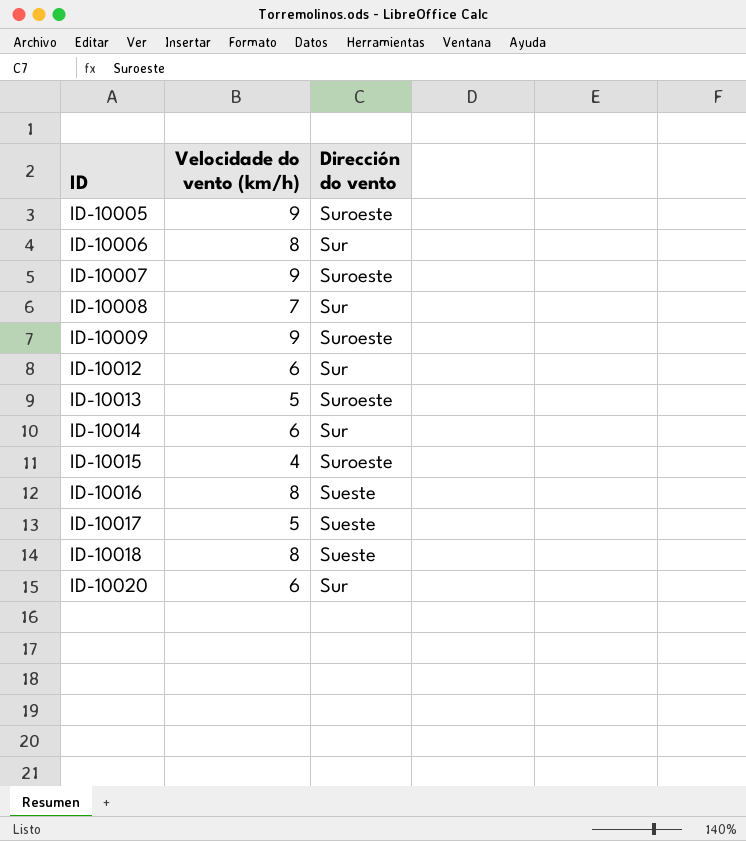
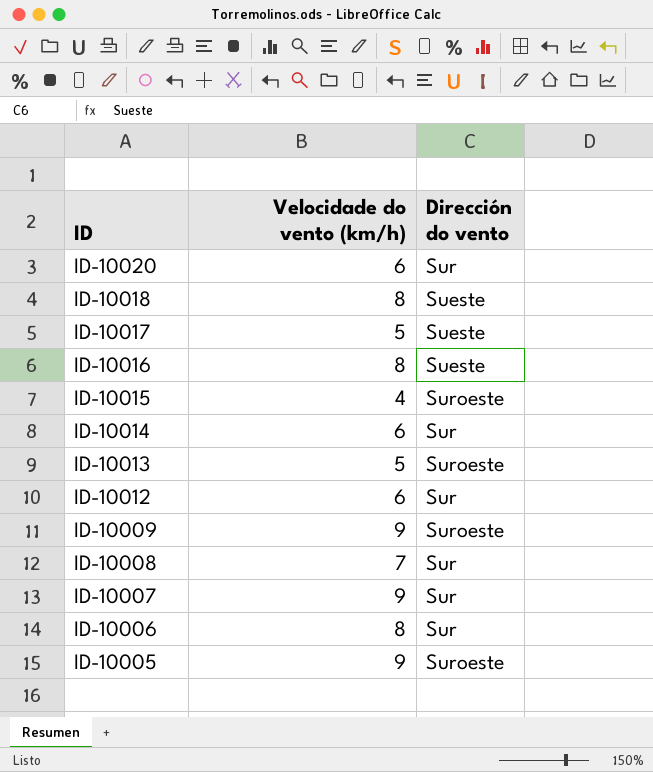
row order: ID ascending -> ID descending
ID-10007 | Dirección do vento: Suroeste -> Sur

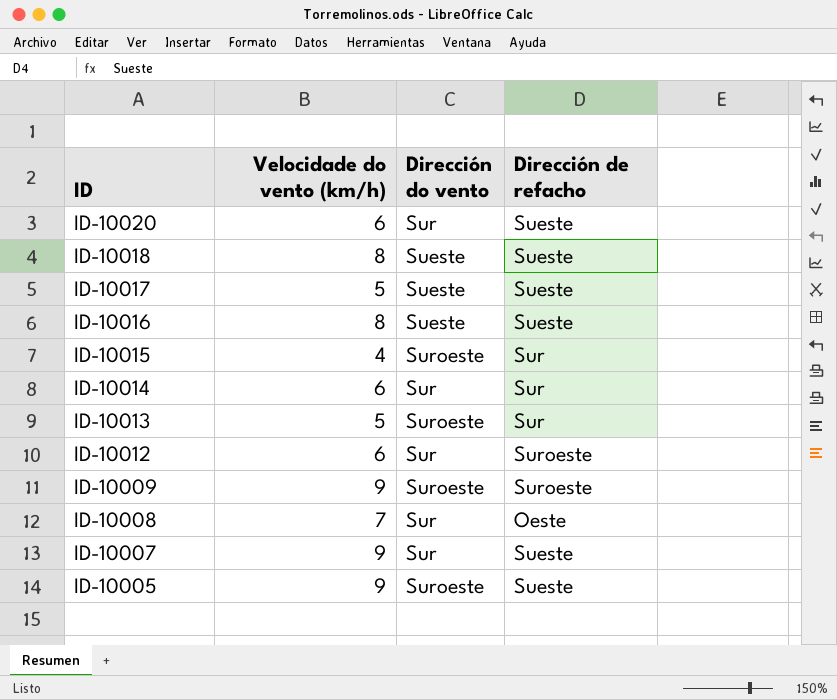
column Dirección de refacho | position: none -> 4
row ID-10006: 8 | Sur -> none

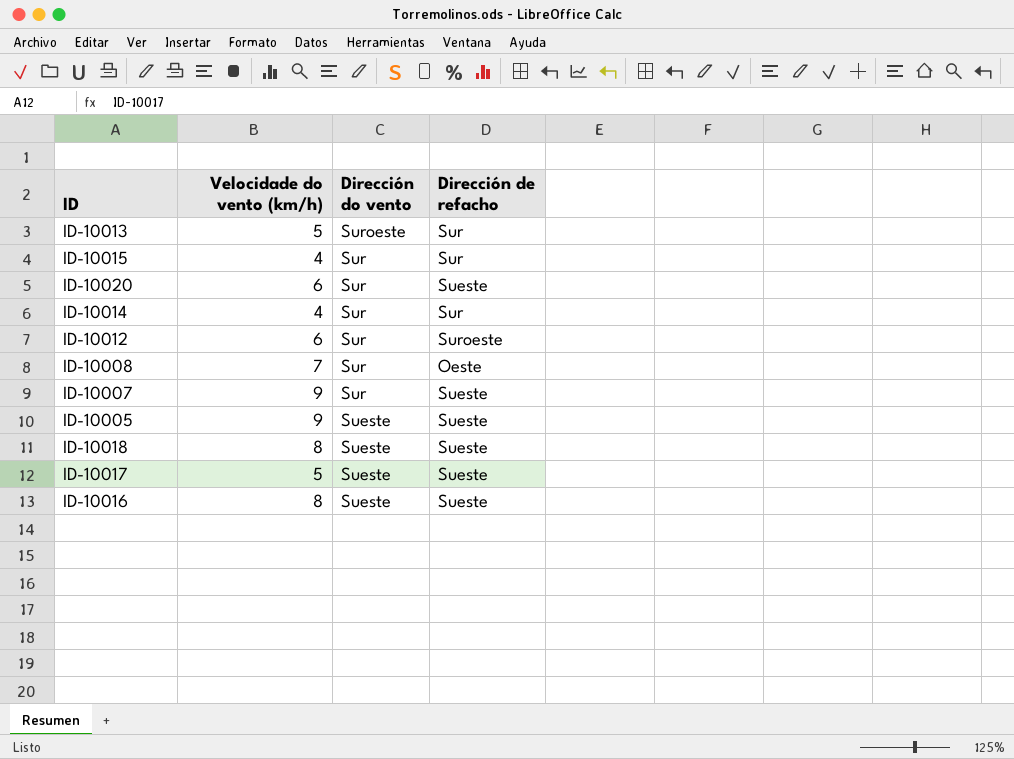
row order: ID descending -> Dirección do vento descending
row ID-10009: 9 | Suroeste | Suroeste -> none
ID-10015 | Dirección do vento: Suroeste -> Sur
ID-10014 | Velocidade do vento (km/h): 6 -> 4
ID-10005 | Dirección do vento: Suroeste -> Sueste

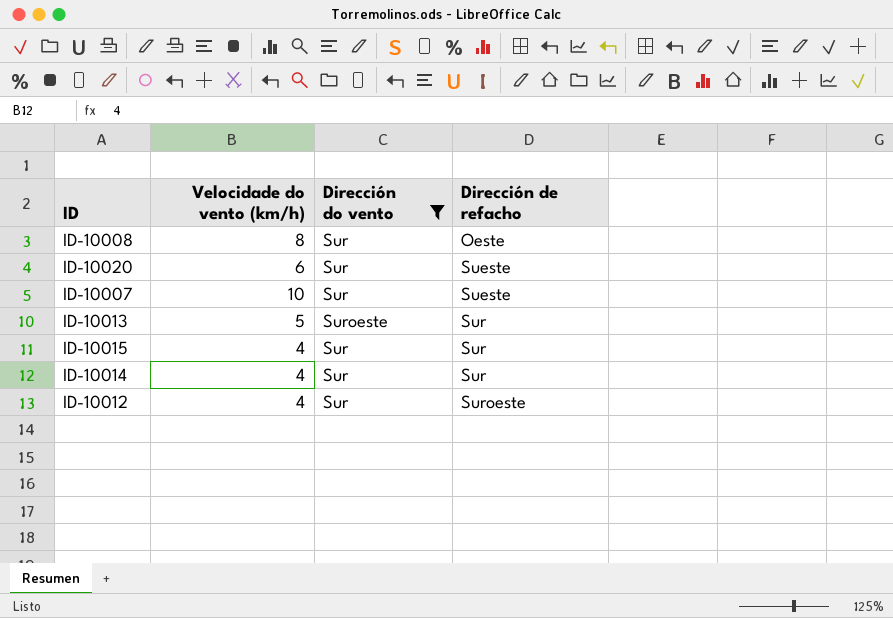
filter: none -> Dirección do vento != Sueste
row order: Dirección do vento descending -> Dirección de refacho ascending
ID-10008 | Velocidade do vento (km/h): 7 -> 8
ID-10007 | Velocidade do vento (km/h): 9 -> 10
ID-10012 | Velocidade do vento (km/h): 6 -> 4

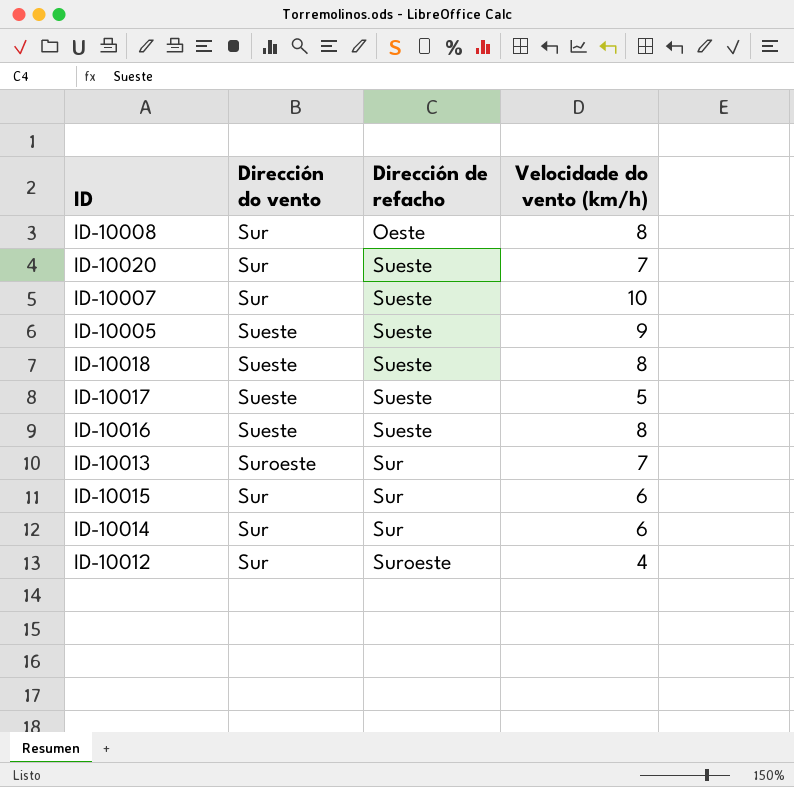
filter: Dirección do vento != Sueste -> none
column Velocidade do vento (km/h) | position: 2 -> 4
ID-10020 | Velocidade do vento (km/h): 6 -> 7
ID-10013 | Velocidade do vento (km/h): 5 -> 7
ID-10015 | Velocidade do vento (km/h): 4 -> 6
ID-10014 | Velocidade do vento (km/h): 4 -> 6

